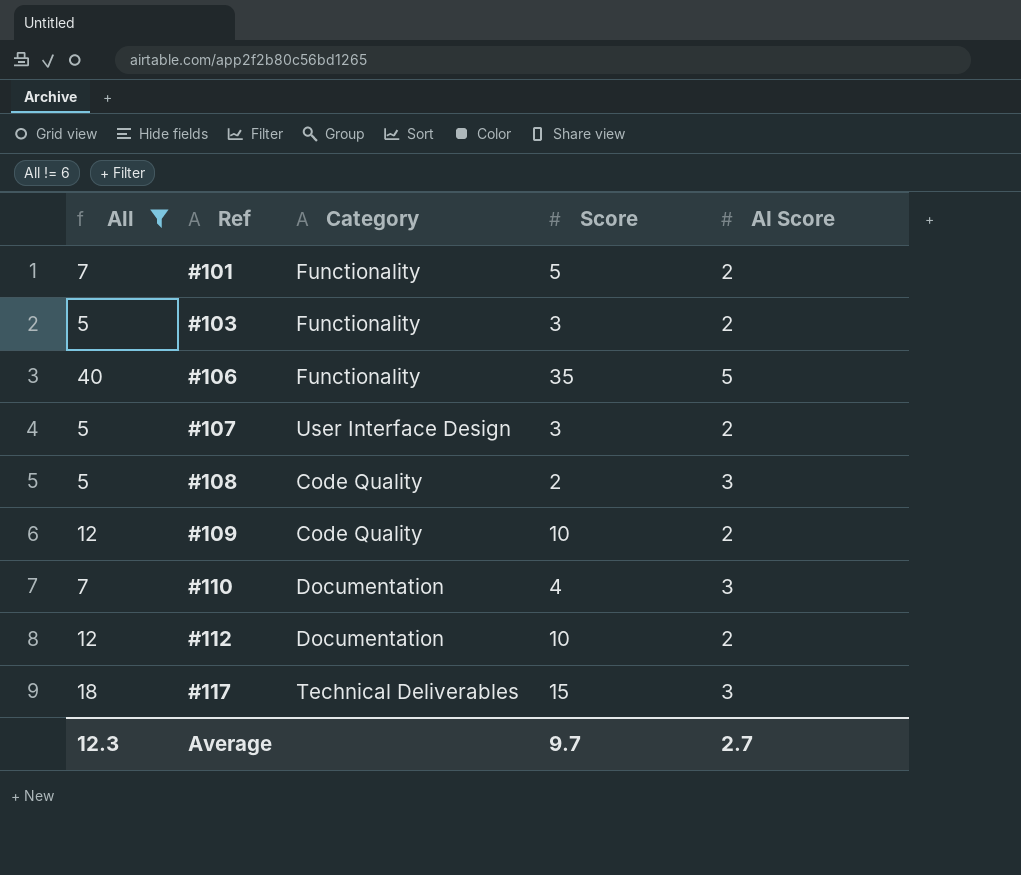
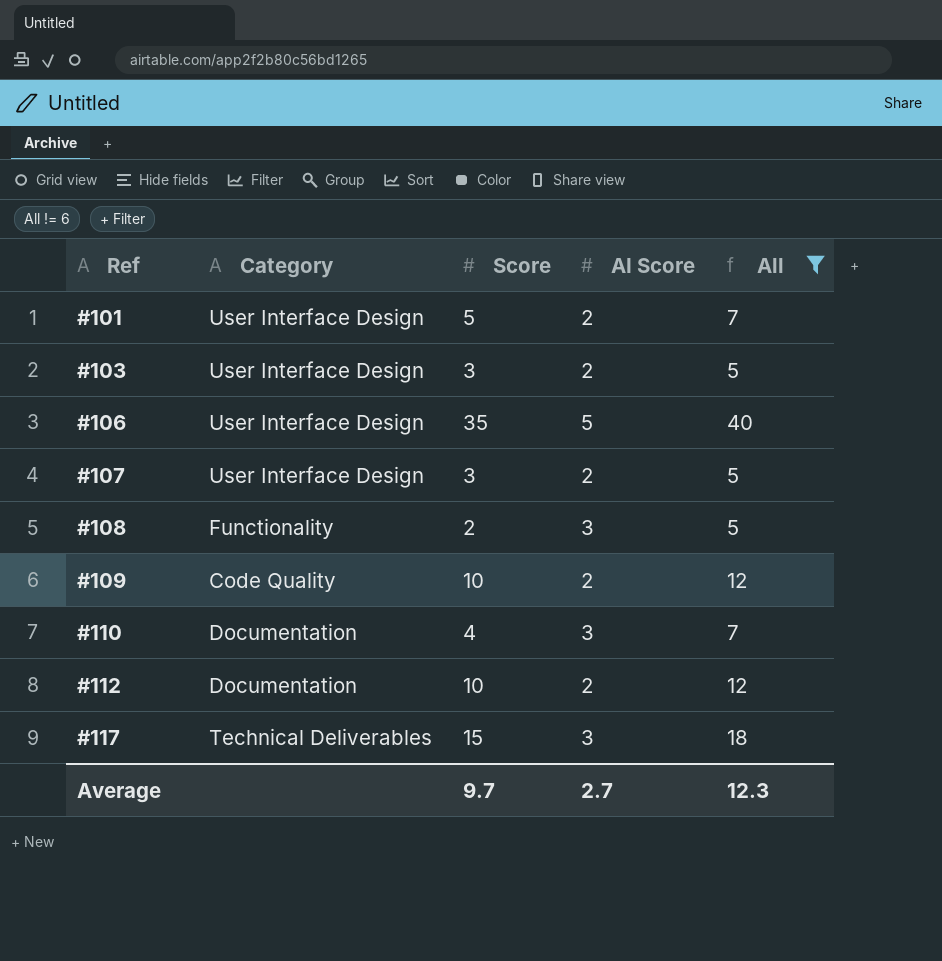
column All | position: 1 -> 5
#101 | Category: Functionality -> User Interface Design
#103 | Category: Functionality -> User Interface Design
#106 | Category: Functionality -> User Interface Design
#108 | Category: Code Quality -> Functionality

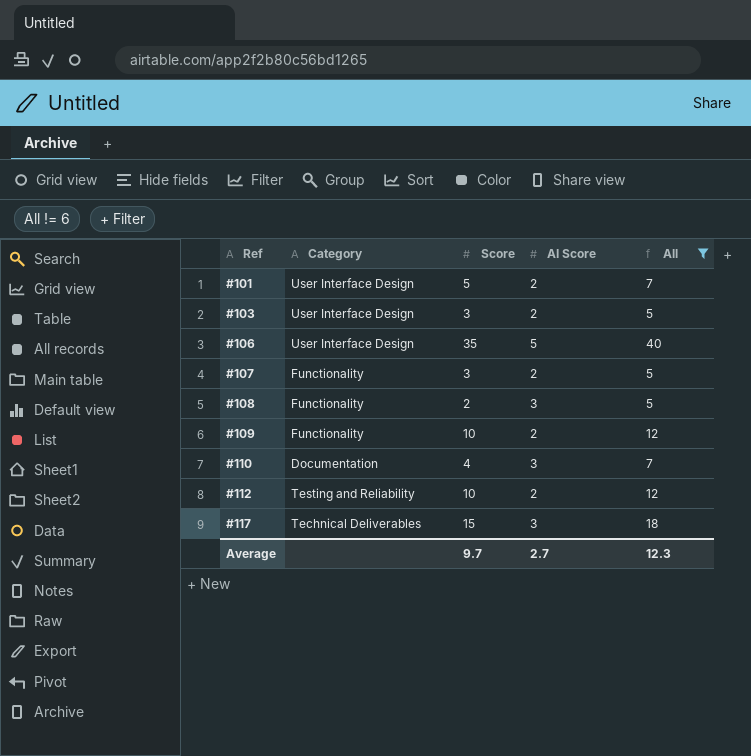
#107 | Category: User Interface Design -> Functionality
#109 | Category: Code Quality -> Functionality
#112 | Category: Documentation -> Testing and Reliability

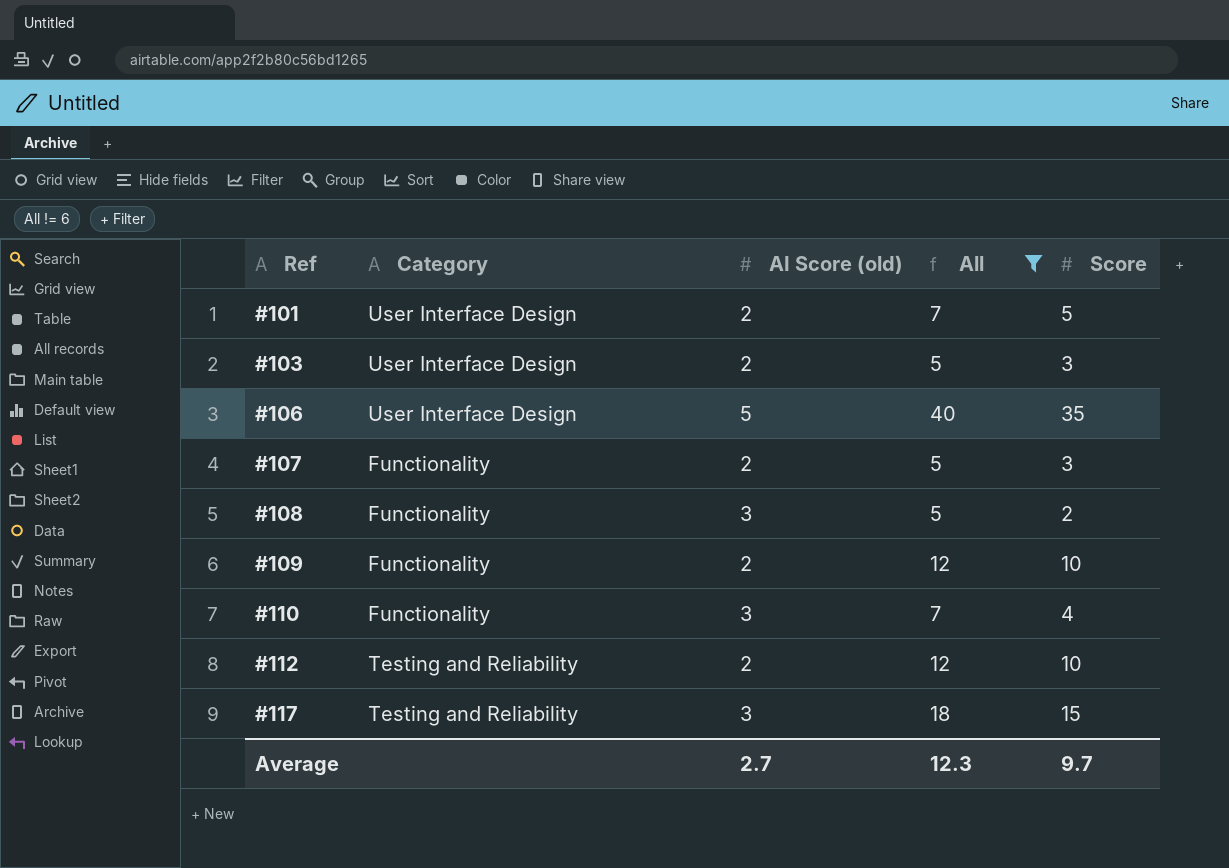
column name: AI Score -> AI Score (old)
column Score | position: 3 -> 5
#110 | Category: Documentation -> Functionality
#117 | Category: Technical Deliverables -> Testing and Reliability

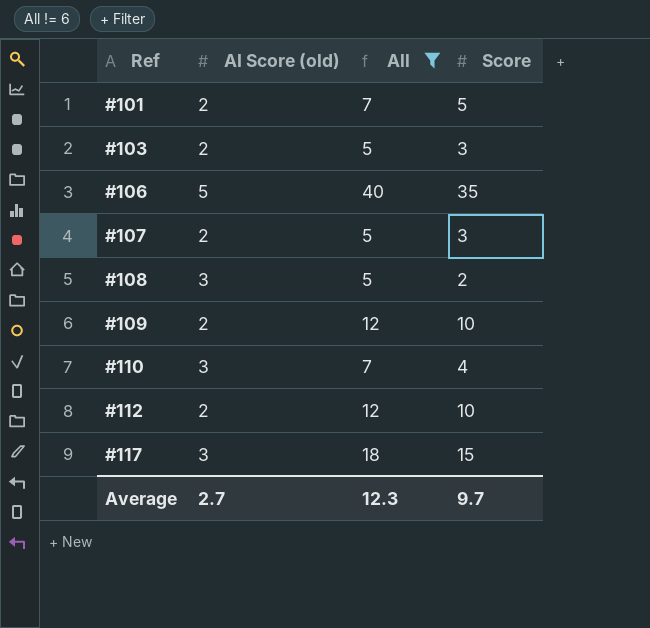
column Category | position: 2 -> none

